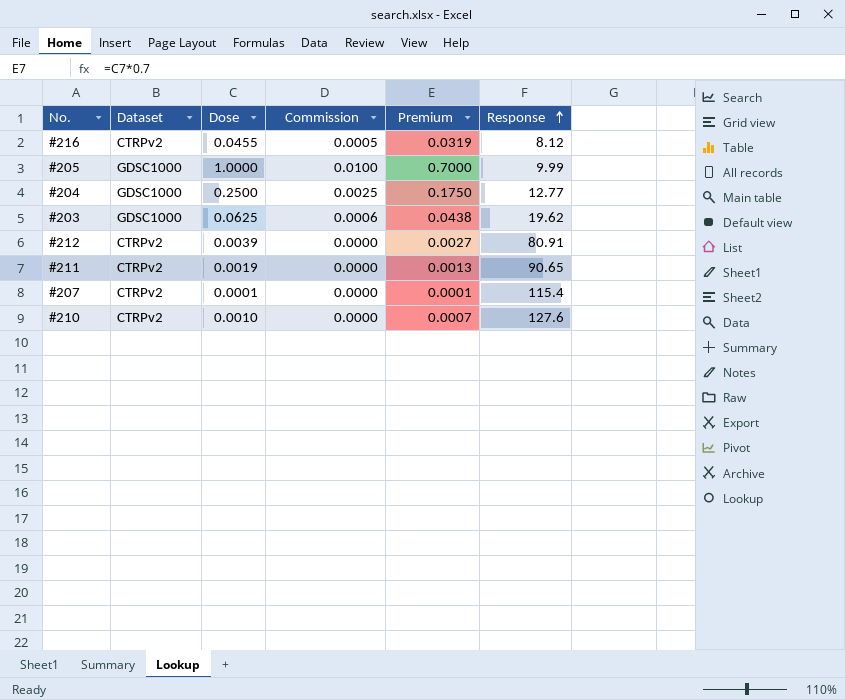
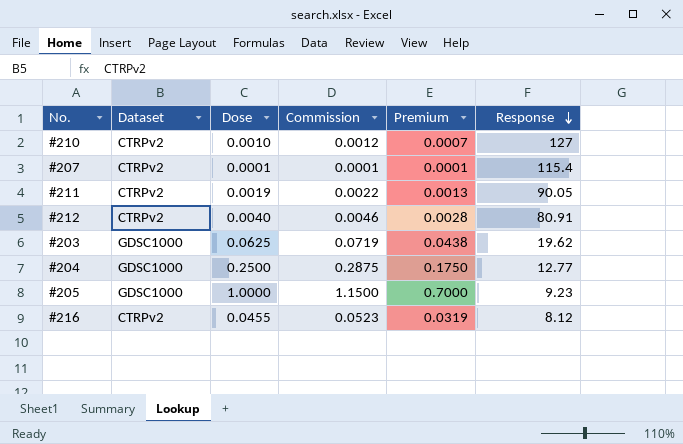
row order: Response ascending -> Response descending
column Commission | formula: [Dose] * 0.01 -> [Dose] * 1.15
#210 | Response: 127.6 -> 127
#211 | Response: 90.65 -> 90.05
#212 | Dose: 0.0039 -> 0.0040
#212 | Premium: 0.0027 -> 0.0028
#205 | Response: 9.99 -> 9.23

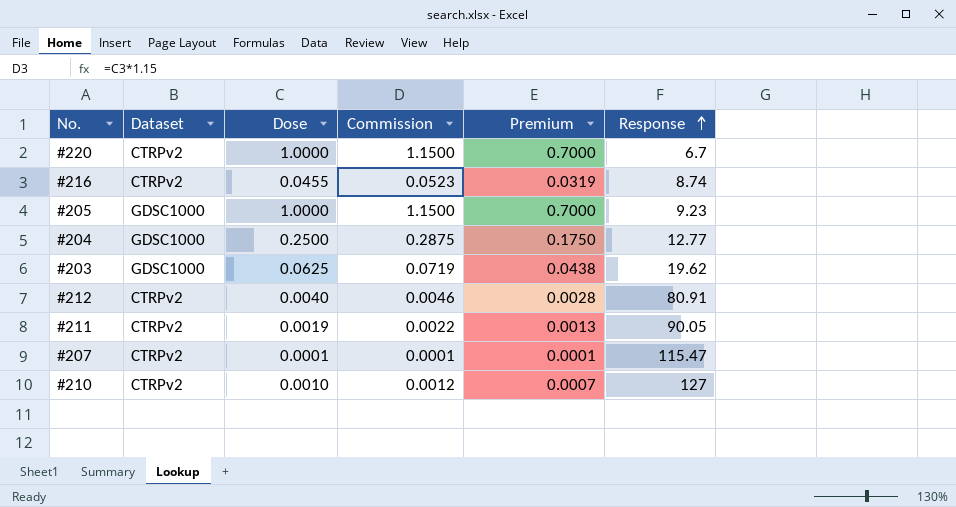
row order: Response descending -> Response ascending
row #220: none -> CTRPv2 | 1.0000 | 1.1500 | 0.7000 | 6.7
#216 | Response: 8.12 -> 8.74
#207 | Response: 115.4 -> 115.47

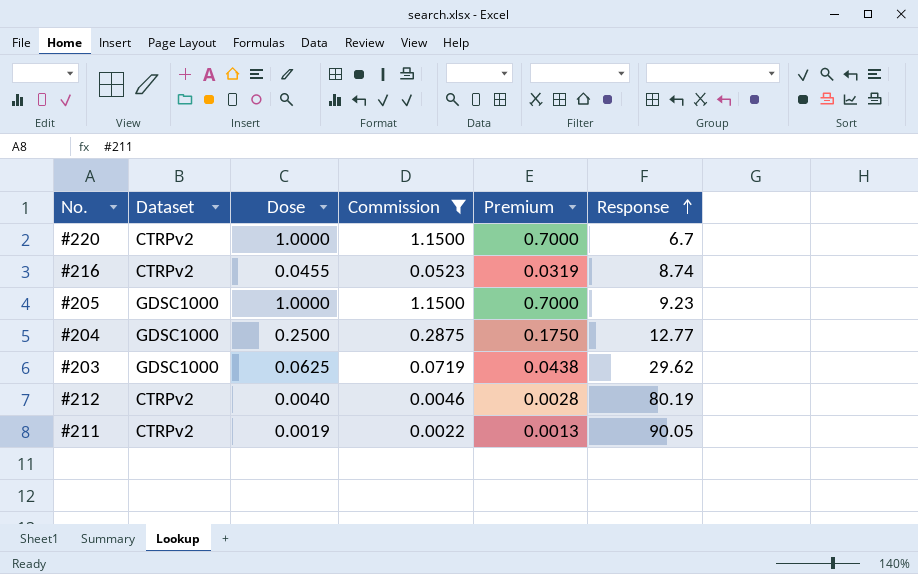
filter: none -> Commission >= 0.0022
#203 | Response: 19.62 -> 29.62
#212 | Response: 80.91 -> 80.19

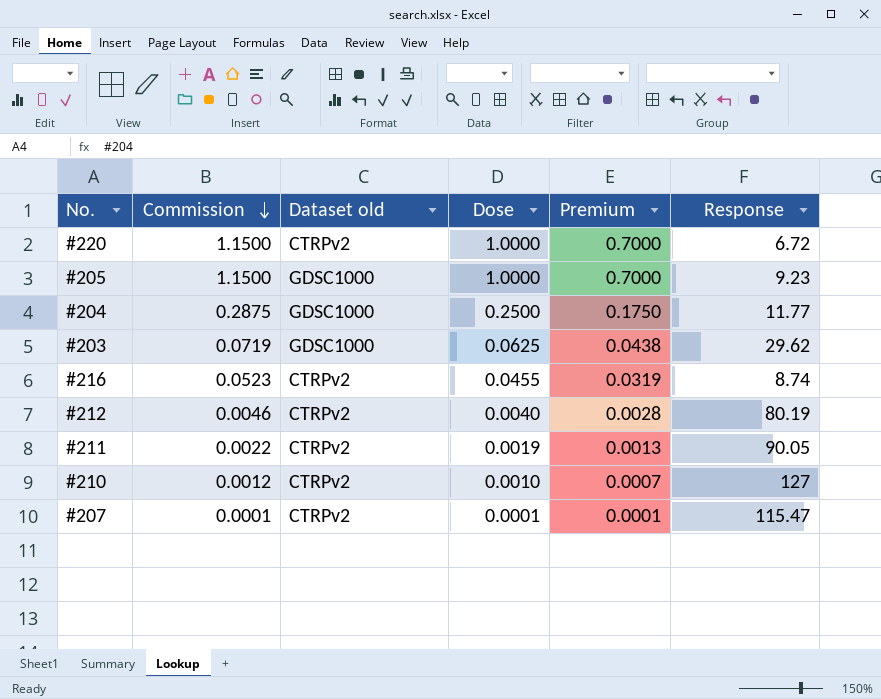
filter: Commission >= 0.0022 -> none
row order: Response ascending -> Commission descending
column Commission | position: 4 -> 2
column name: Dataset -> Dataset old
#220 | Response: 6.7 -> 6.72
#204 | Response: 12.77 -> 11.77

